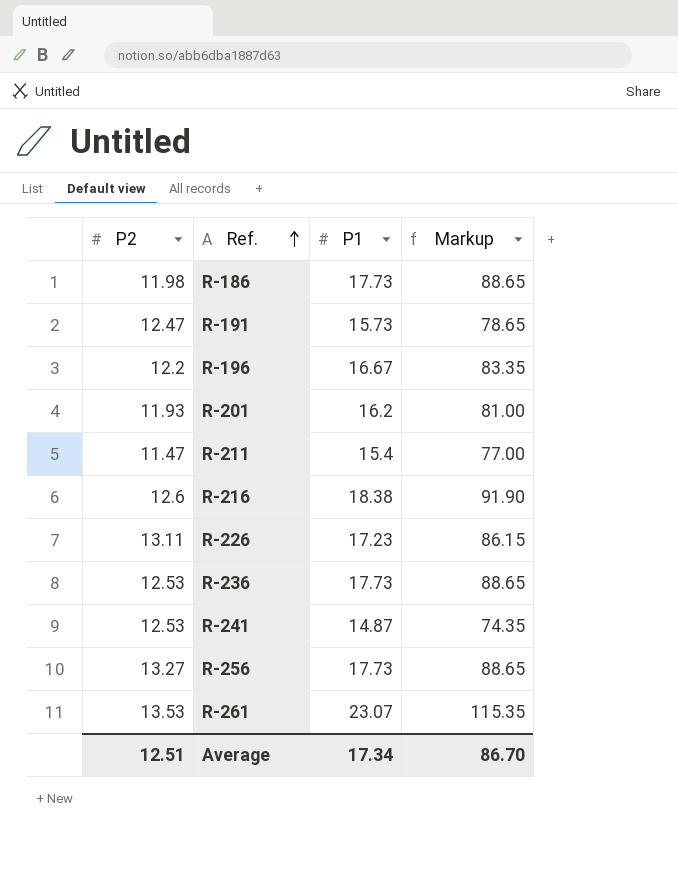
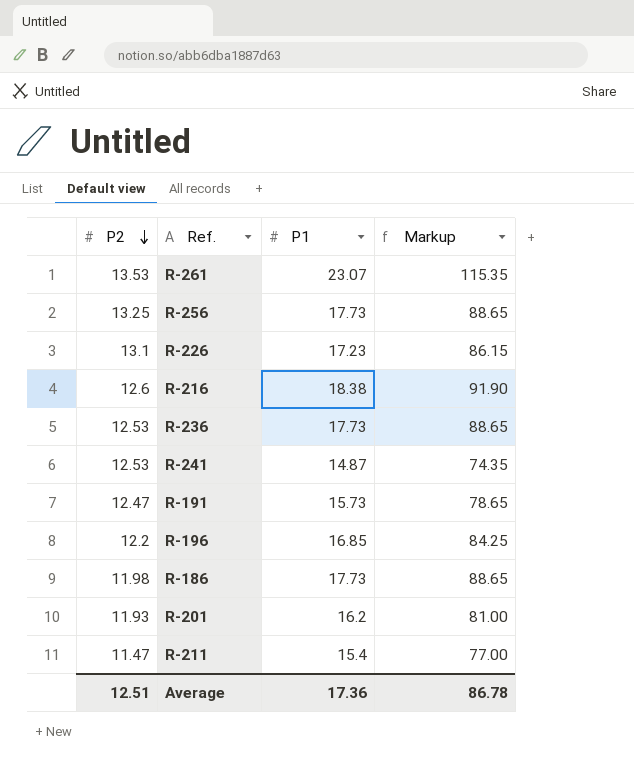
row order: Ref. ascending -> P2 descending
R-256 | P2: 13.27 -> 13.25
R-226 | P2: 13.11 -> 13.1
R-196 | P1: 16.67 -> 16.85
R-196 | Markup: 83.35 -> 84.25
Average | P1: 17.34 -> 17.36
Average | Markup: 86.70 -> 86.78

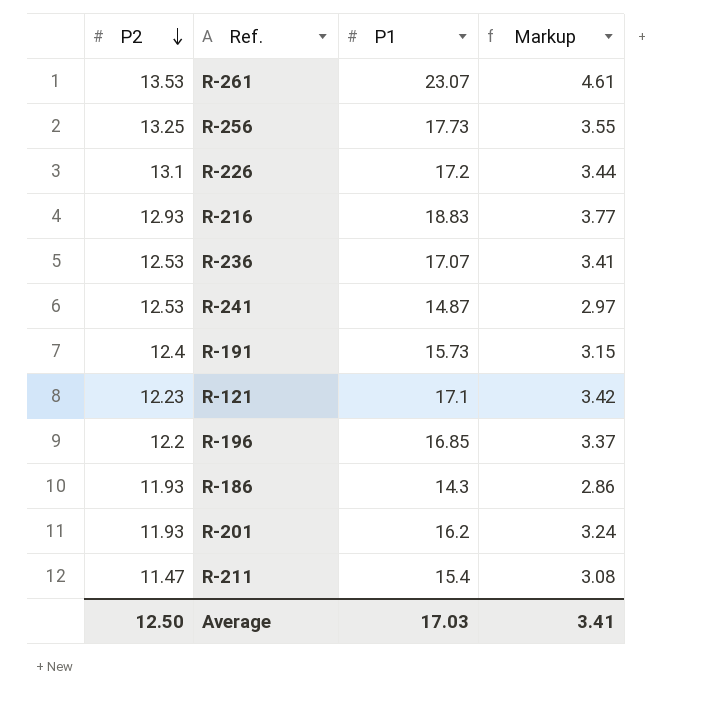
column Markup | formula: [P1] * 5 -> [P1] * 0.2
R-226 | P1: 17.23 -> 17.2
R-216 | P2: 12.6 -> 12.93
R-216 | P1: 18.38 -> 18.83
R-236 | P1: 17.73 -> 17.07
R-191 | P2: 12.47 -> 12.4
row R-121: none -> 12.23 | 17.1 | 3.42
R-186 | P2: 11.98 -> 11.93
R-186 | P1: 17.73 -> 14.3
Average | P2: 12.51 -> 12.50
Average | P1: 17.36 -> 17.03
Average | Markup: 86.78 -> 3.41

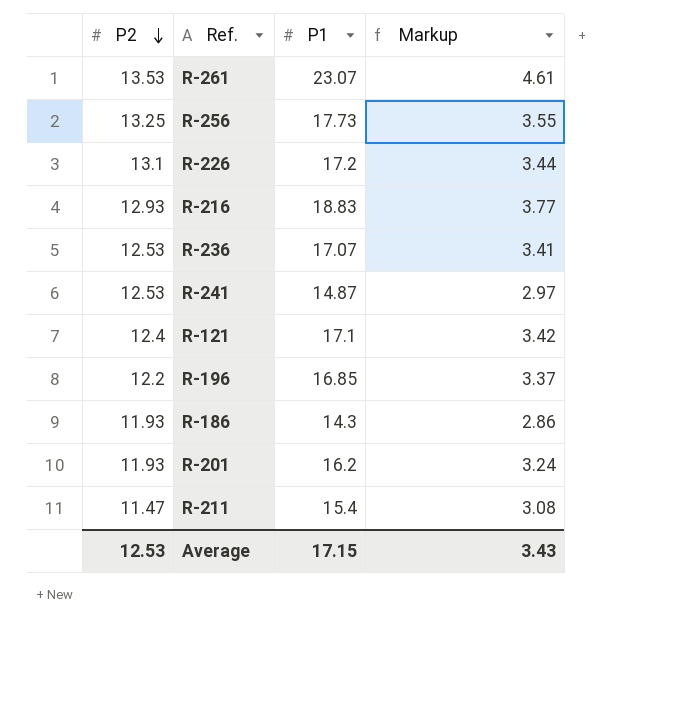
row R-191: 12.4 | 15.73 | 3.15 -> none
R-121 | P2: 12.23 -> 12.4
Average | P2: 12.50 -> 12.53
Average | P1: 17.03 -> 17.15
Average | Markup: 3.41 -> 3.43

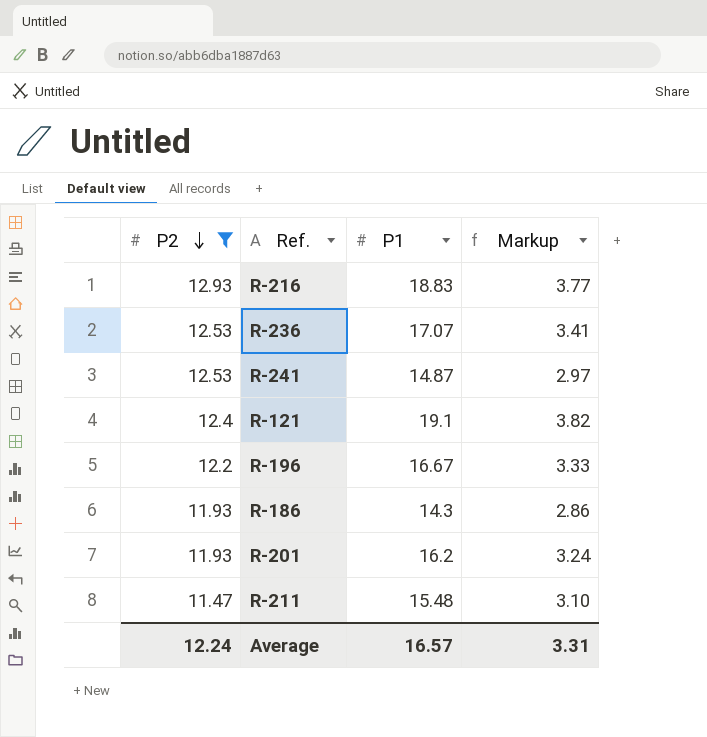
filter: none -> P2 <= 12.93
R-121 | P1: 17.1 -> 19.1
R-121 | Markup: 3.42 -> 3.82
R-196 | P1: 16.85 -> 16.67
R-196 | Markup: 3.37 -> 3.33
R-211 | P1: 15.4 -> 15.48
R-211 | Markup: 3.08 -> 3.10
Average | P2: 12.53 -> 12.24
Average | P1: 17.15 -> 16.57
Average | Markup: 3.43 -> 3.31

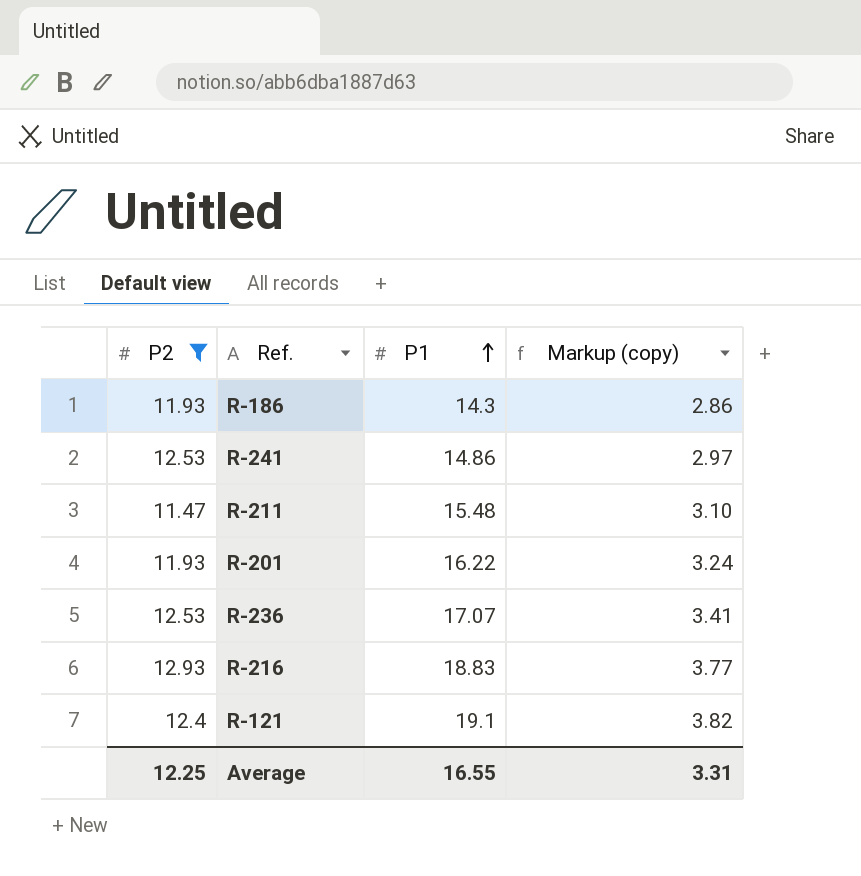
row order: P2 descending -> P1 ascending
column name: Markup -> Markup (copy)
row R-196: 12.2 | 16.67 | 3.33 -> none
R-241 | P1: 14.87 -> 14.86
R-201 | P1: 16.2 -> 16.22
Average | P2: 12.24 -> 12.25
Average | P1: 16.57 -> 16.55

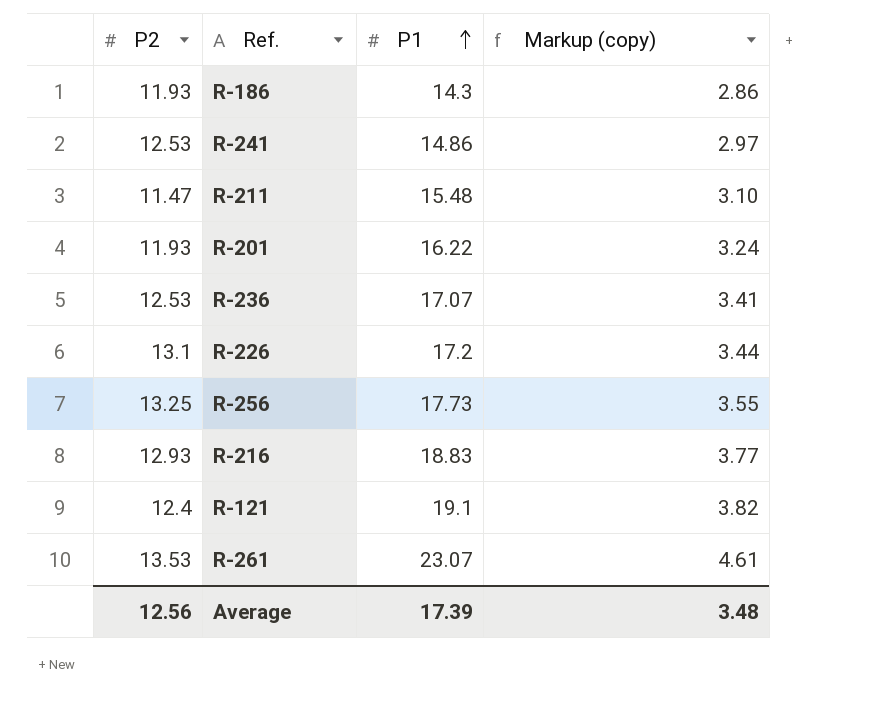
filter: P2 <= 12.93 -> none
Average | P2: 12.25 -> 12.56
Average | P1: 16.55 -> 17.39
Average | Markup (copy): 3.31 -> 3.48

